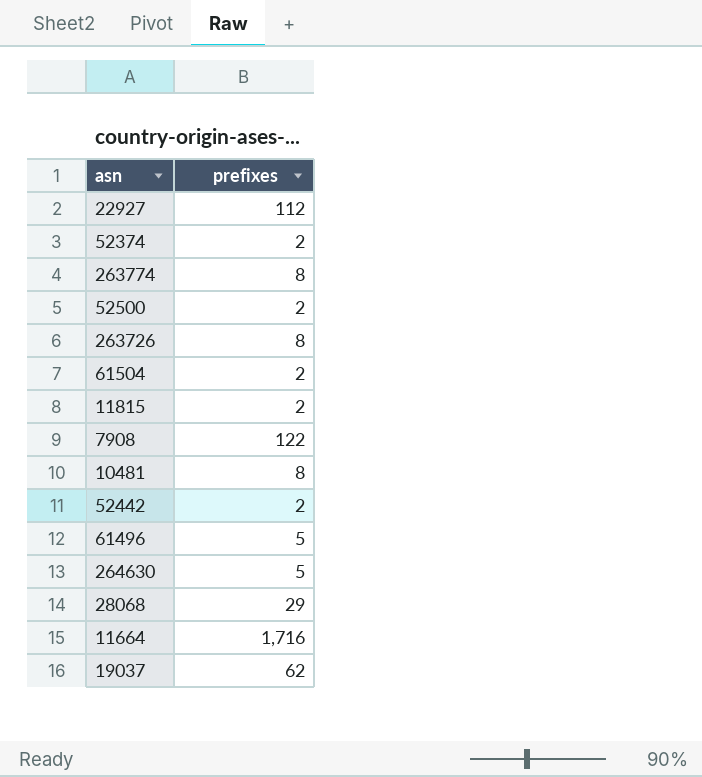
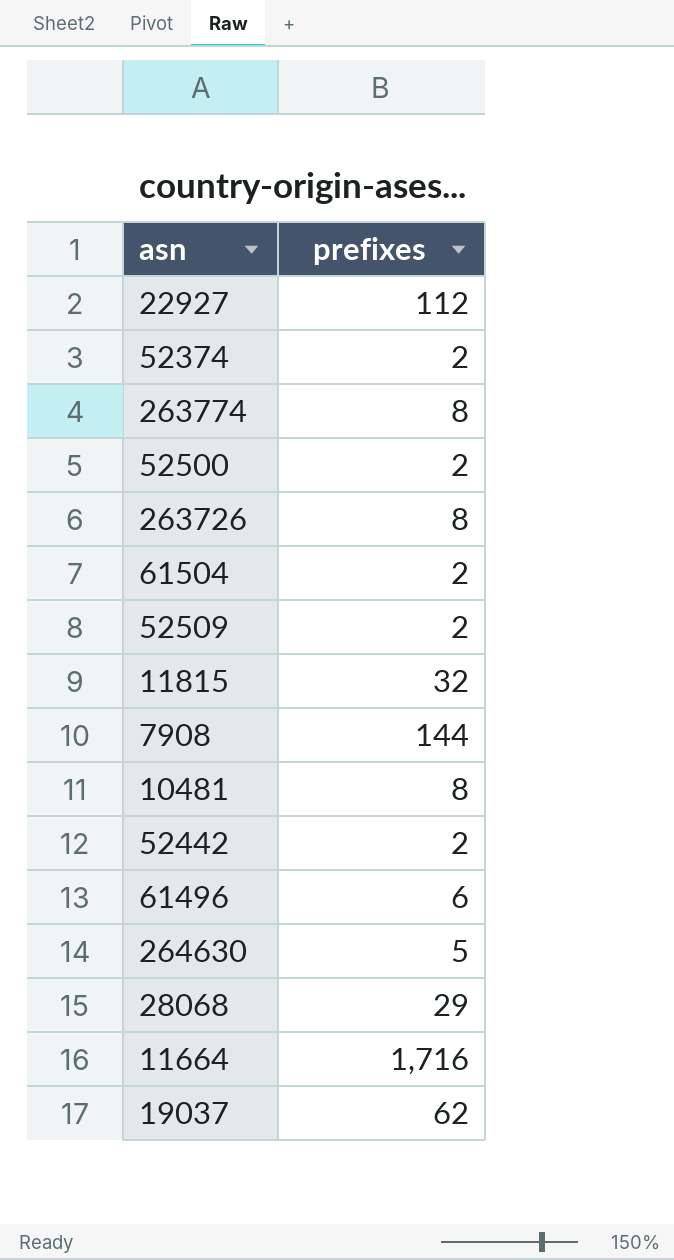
row 52509: none -> 2
11815 | prefixes: 2 -> 32
7908 | prefixes: 122 -> 144
61496 | prefixes: 5 -> 6

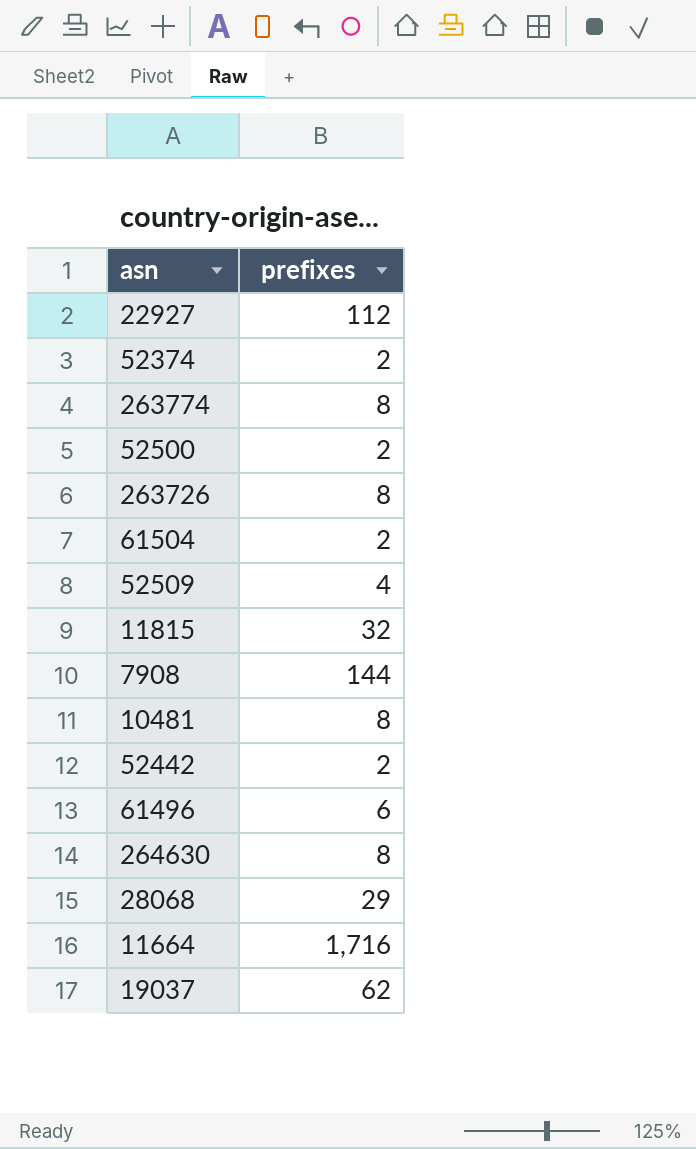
52509 | prefixes: 2 -> 4
264630 | prefixes: 5 -> 8

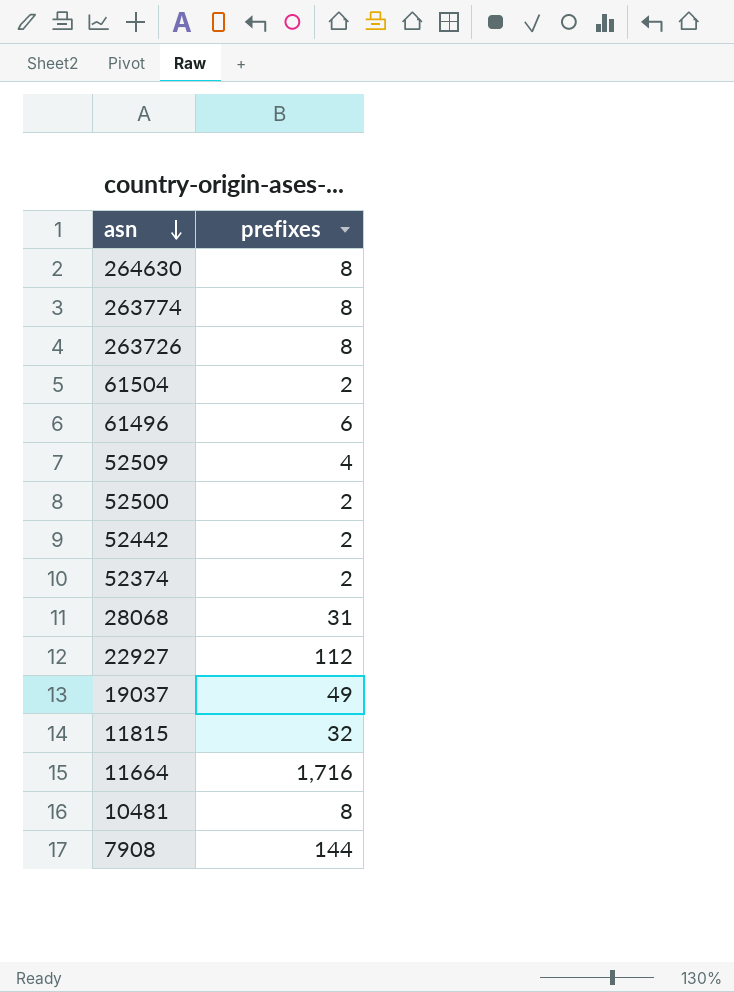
row order: none -> asn descending
28068 | prefixes: 29 -> 31
19037 | prefixes: 62 -> 49

